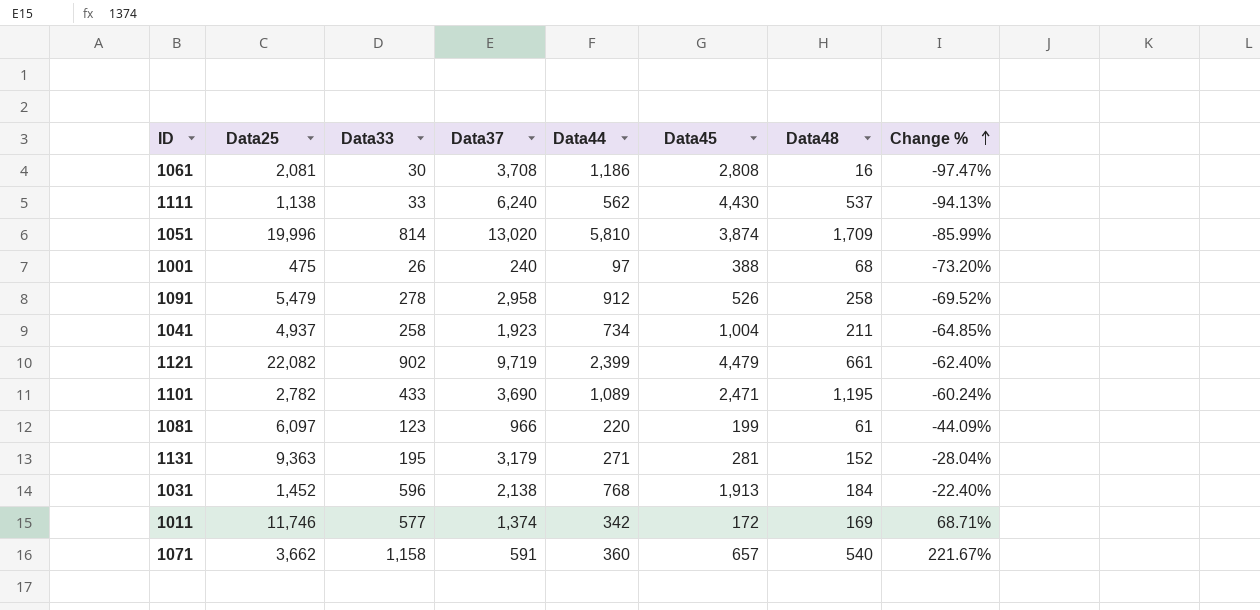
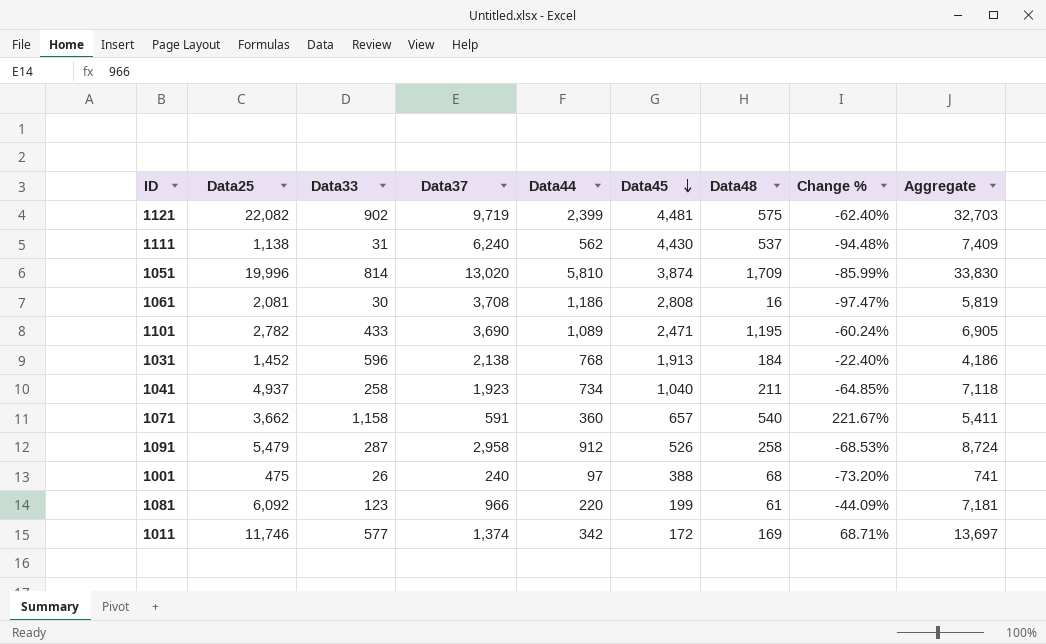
row order: Change % ascending -> Data45 descending
column Aggregate | formula: none -> [Data25] + [Data33] + [Data37]
row 1131: 9,363 | 195 | 3,179 | 271 | 281 | 152 | -28.04% -> none
1121 | Data45: 4,479 -> 4,481
1121 | Data48: 661 -> 575
1111 | Data33: 33 -> 31
1111 | Change %: -94.13% -> -94.48%
1041 | Data45: 1,004 -> 1,040
1091 | Data33: 278 -> 287
1091 | Change %: -69.52% -> -68.53%
1081 | Data25: 6,097 -> 6,092

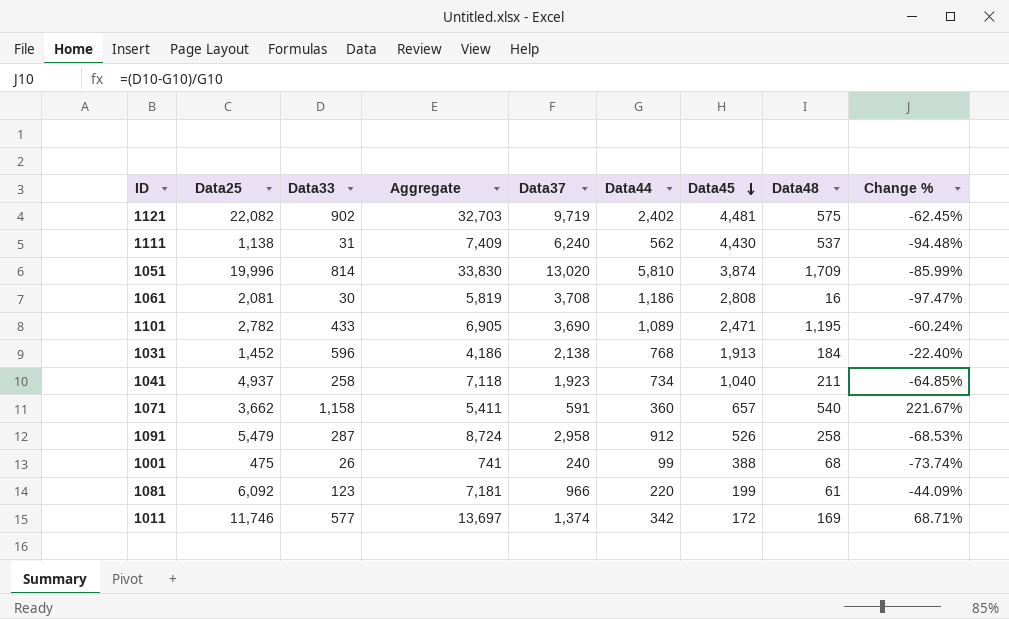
column Aggregate | position: 9 -> 4
1121 | Data44: 2,399 -> 2,402
1121 | Change %: -62.40% -> -62.45%
1001 | Data44: 97 -> 99
1001 | Change %: -73.20% -> -73.74%

